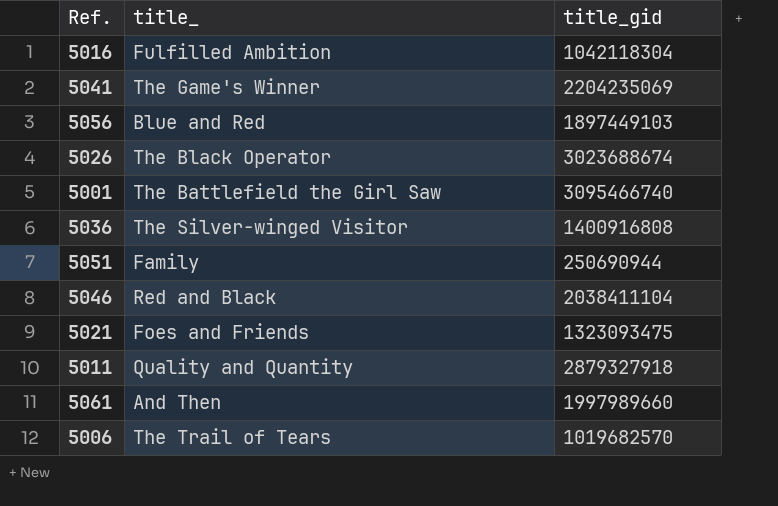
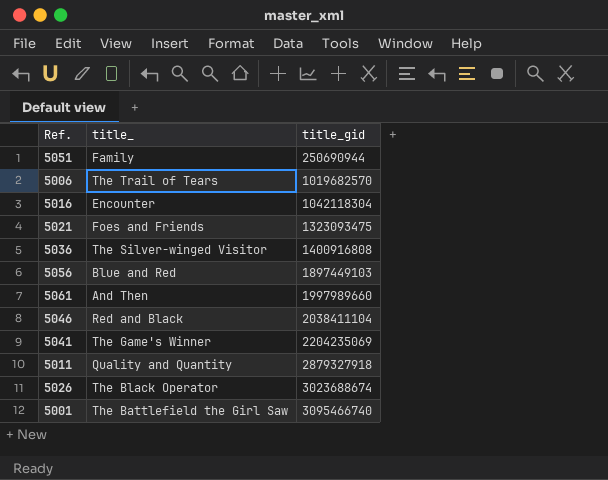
row order: none -> title_gid ascending
5016 | title_: Fulfilled Ambition -> Encounter

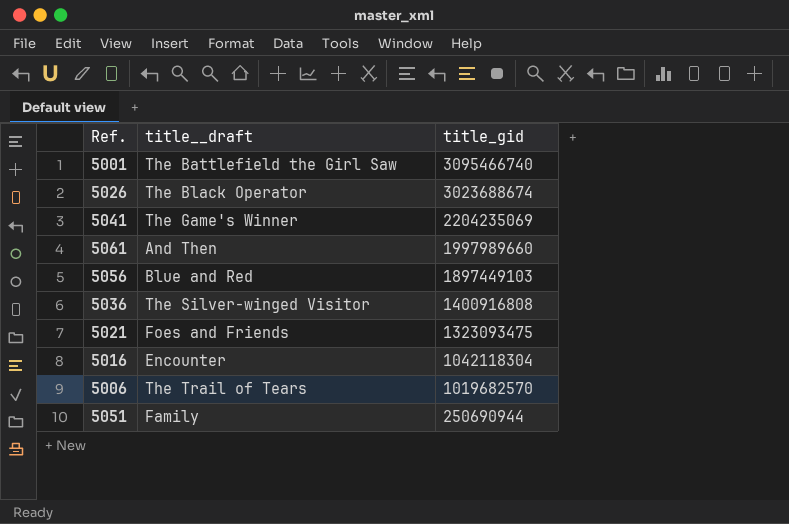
row order: title_gid ascending -> title_gid descending
column name: title_ -> title__draft
row 5046: Red and Black | 2038411104 -> none
row 5011: Quality and Quantity | 2879327918 -> none

